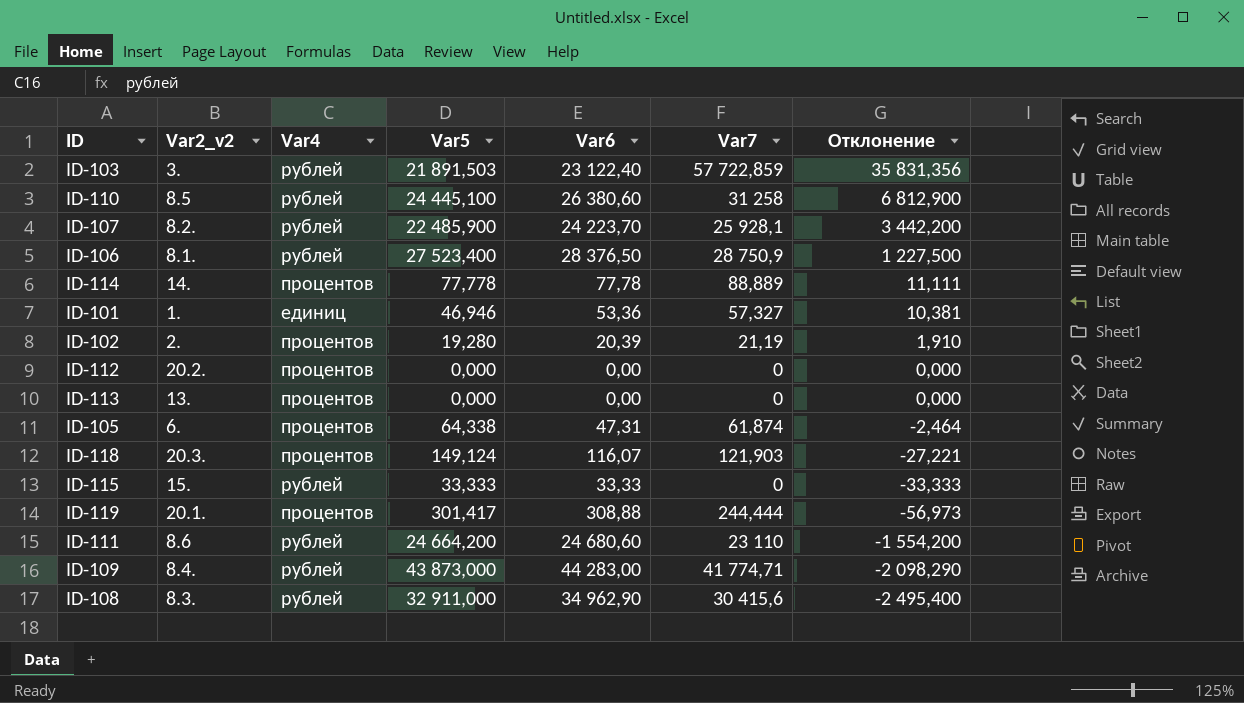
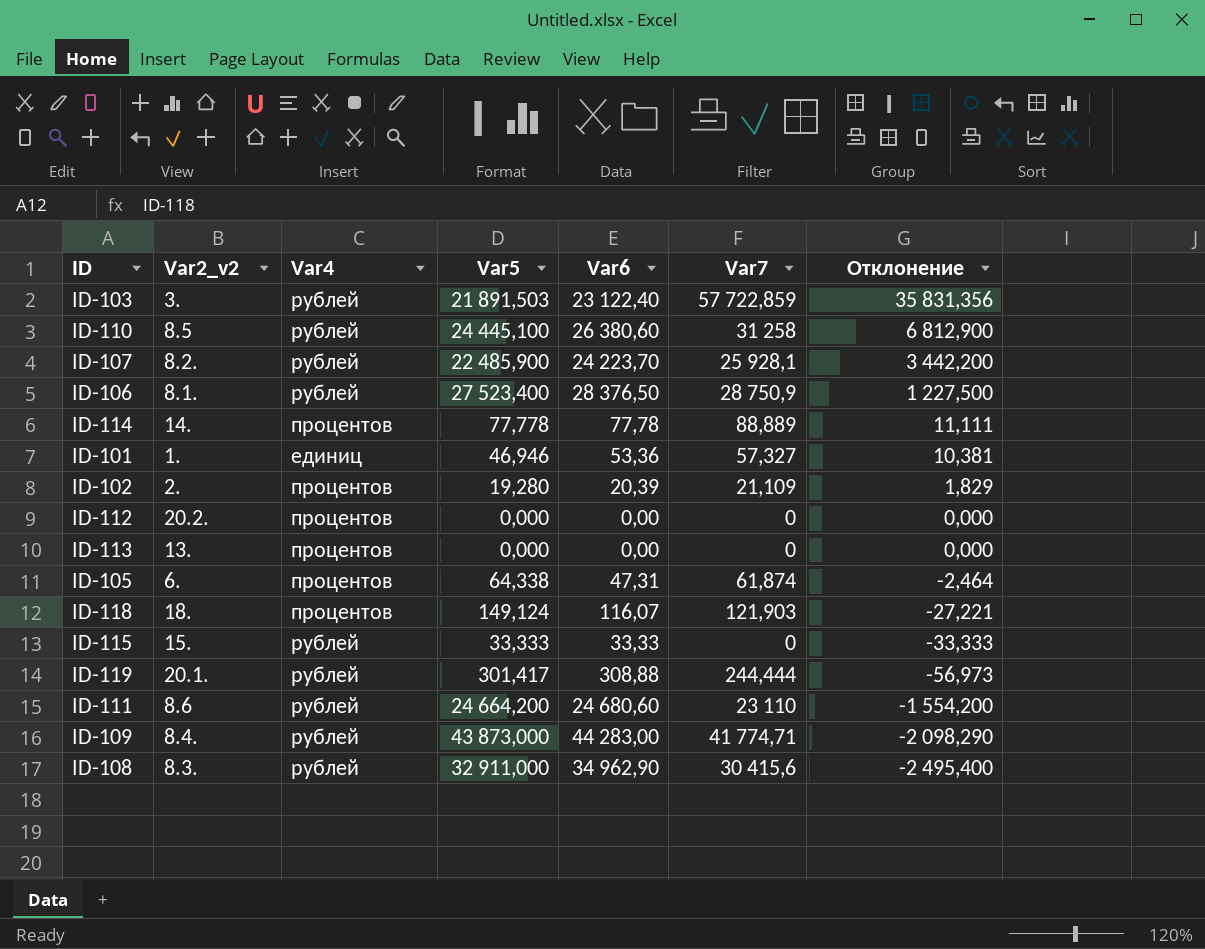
ID-102 | Var7: 21,19 -> 21,109
ID-102 | Отклонение: 1,910 -> 1,829
ID-118 | Var2_v2: 20.3. -> 18.
ID-119 | Var4: процентов -> рублей

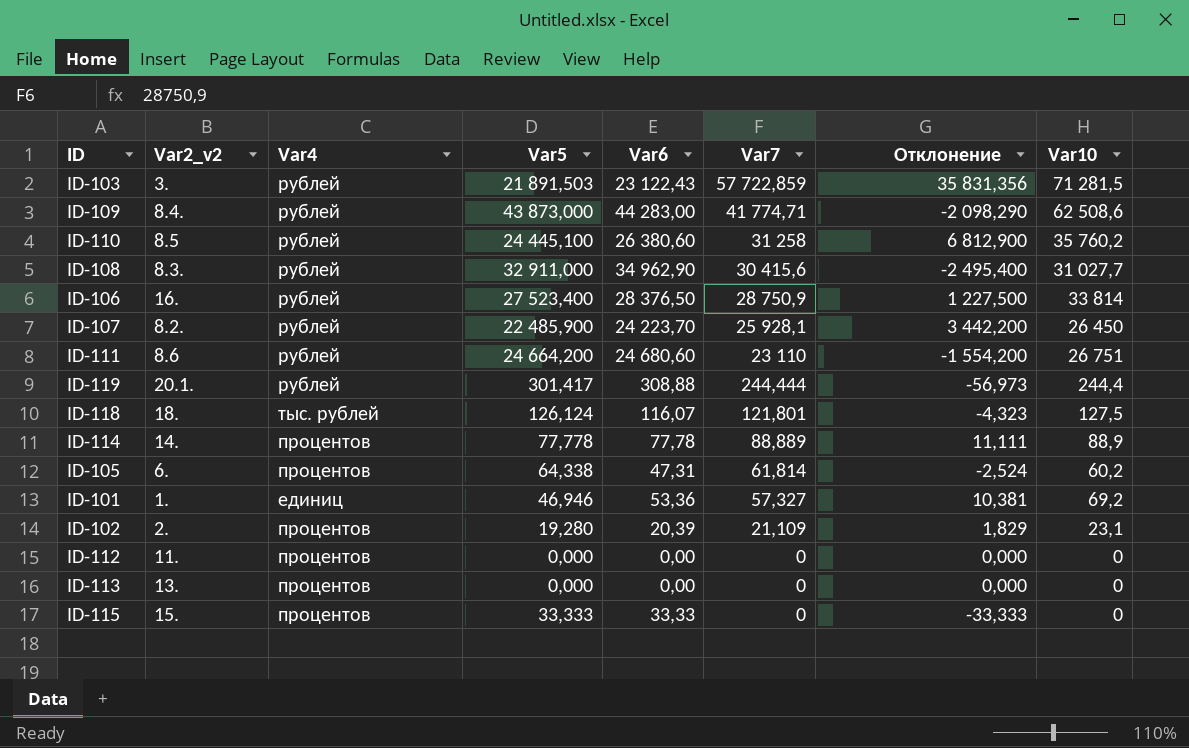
row order: Отклонение descending -> Var7 descending
column Var10 | position: none -> 8
ID-103 | Var6: 23 122,40 -> 23 122,43
ID-106 | Var2_v2: 8.1. -> 16.
ID-118 | Var4: процентов -> тыс. рублей
ID-118 | Var5: 149,124 -> 126,124
ID-118 | Var7: 121,903 -> 121,801
ID-118 | Отклонение: -27,221 -> -4,323
ID-105 | Var7: 61,874 -> 61,814
ID-105 | Отклонение: -2,464 -> -2,524
ID-112 | Var2_v2: 20.2. -> 11.
ID-115 | Var4: рублей -> процентов

